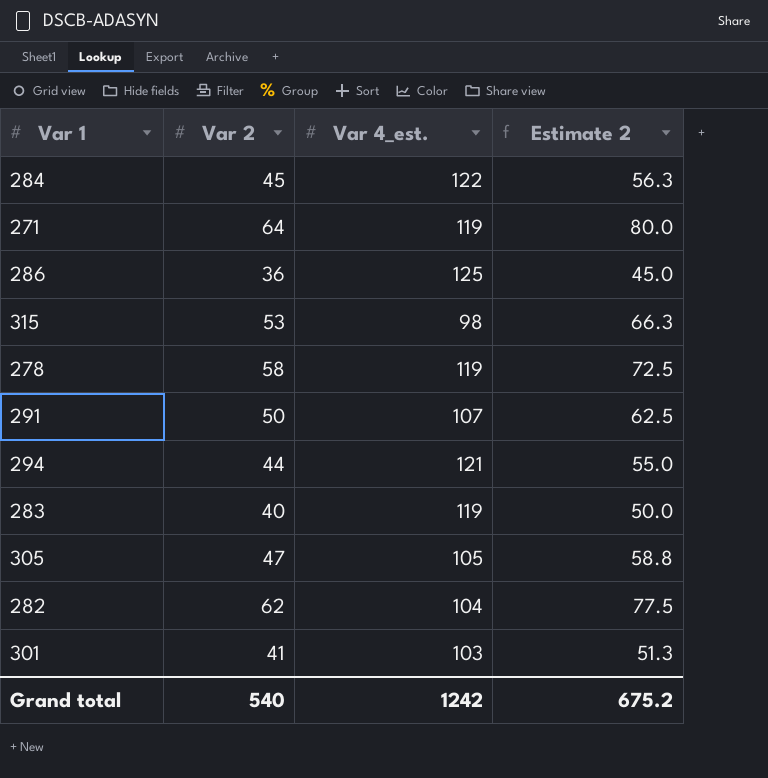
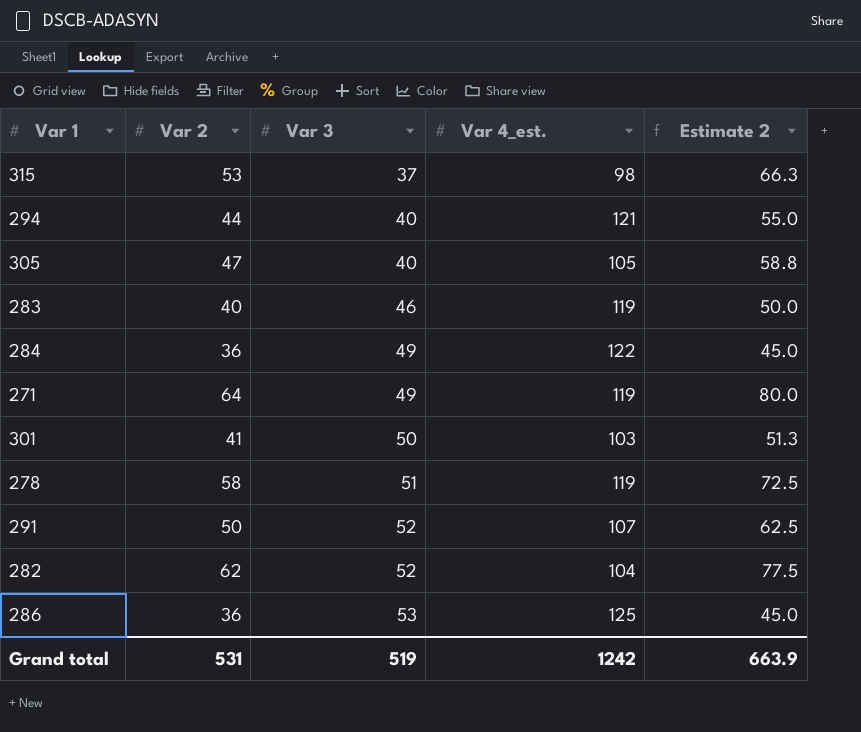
row order: none -> Var 3 ascending
column Var 3 | position: none -> 3
284 | Var 2: 45 -> 36
284 | Estimate 2: 56.3 -> 45.0
Grand total | Var 2: 540 -> 531
Grand total | Estimate 2: 675.2 -> 663.9

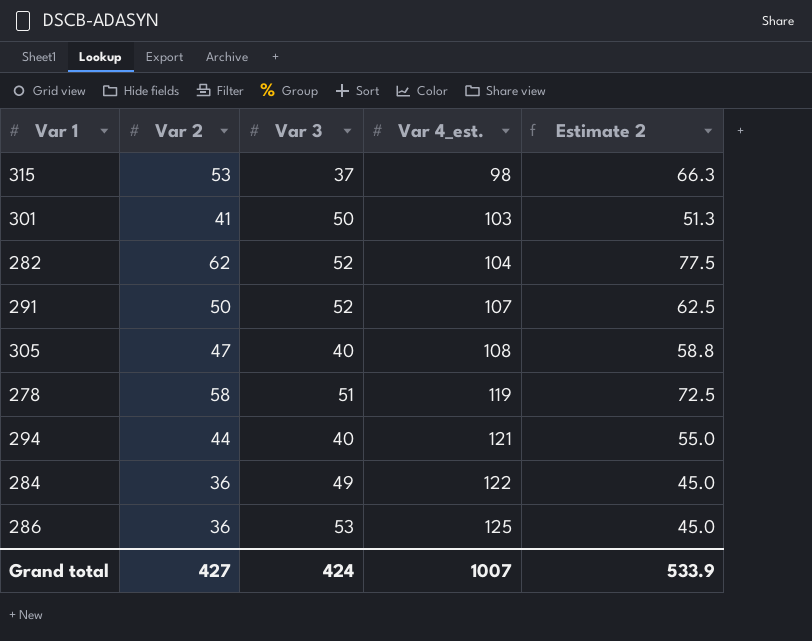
row order: Var 3 ascending -> Var 4_est. ascending
row 283: 40 | 46 | 119 | 50.0 -> none
row 271: 64 | 49 | 119 | 80.0 -> none
305 | Var 4_est.: 105 -> 108
Grand total | Var 2: 531 -> 427
Grand total | Var 3: 519 -> 424
Grand total | Var 4_est.: 1242 -> 1007
Grand total | Estimate 2: 663.9 -> 533.9

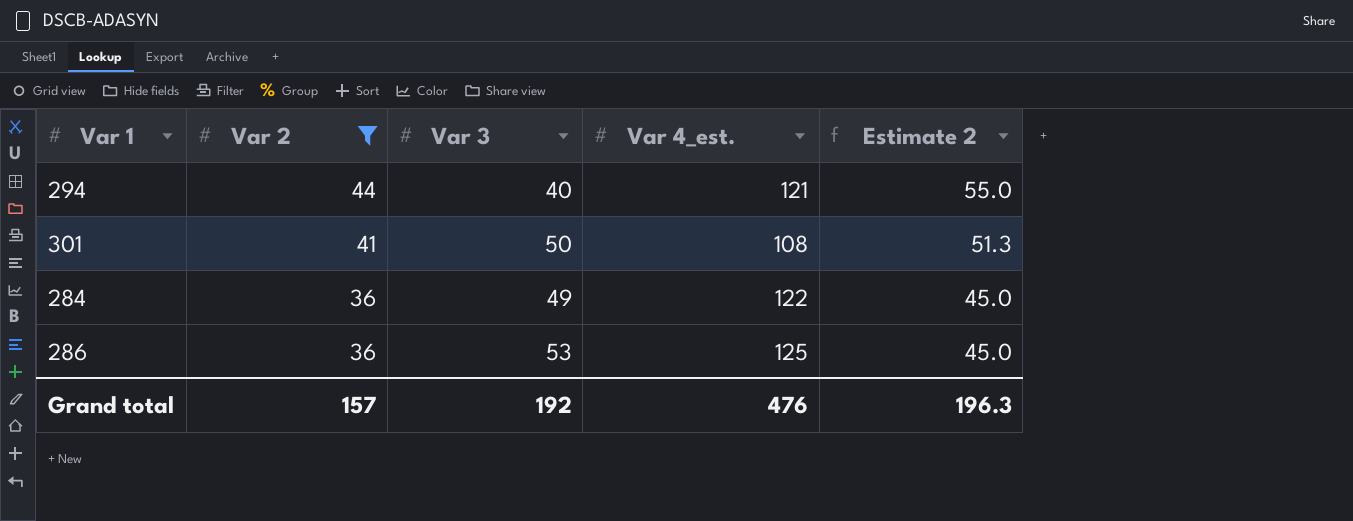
filter: none -> Var 2 <= 44
row order: Var 4_est. ascending -> Var 2 descending
301 | Var 4_est.: 103 -> 108
Grand total | Var 2: 427 -> 157
Grand total | Var 3: 424 -> 192
Grand total | Var 4_est.: 1007 -> 476
Grand total | Estimate 2: 533.9 -> 196.3

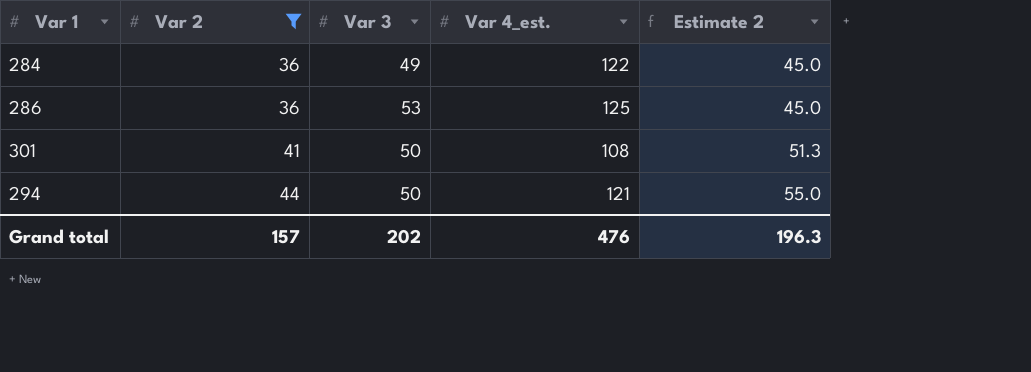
row order: Var 2 descending -> Var 2 ascending
294 | Var 3: 40 -> 50
Grand total | Var 3: 192 -> 202

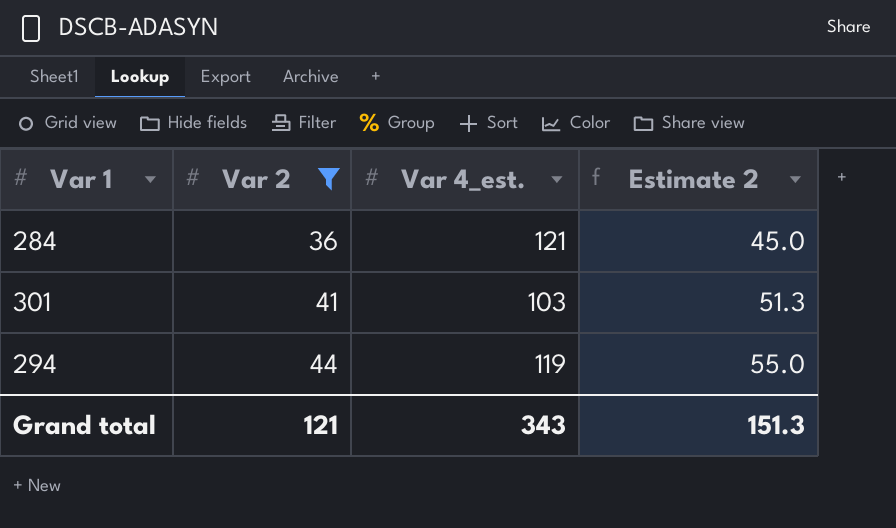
column Var 3 | position: 3 -> none
row 286: 36 | 53 | 125 | 45.0 -> none
284 | Var 4_est.: 122 -> 121
301 | Var 4_est.: 108 -> 103
294 | Var 4_est.: 121 -> 119
Grand total | Var 2: 157 -> 121
Grand total | Var 4_est.: 476 -> 343
Grand total | Estimate 2: 196.3 -> 151.3

